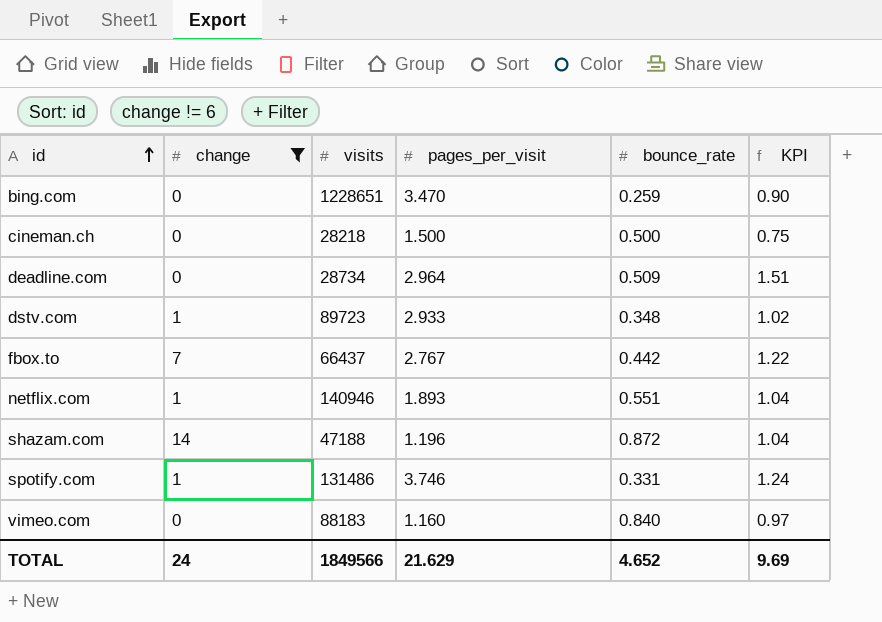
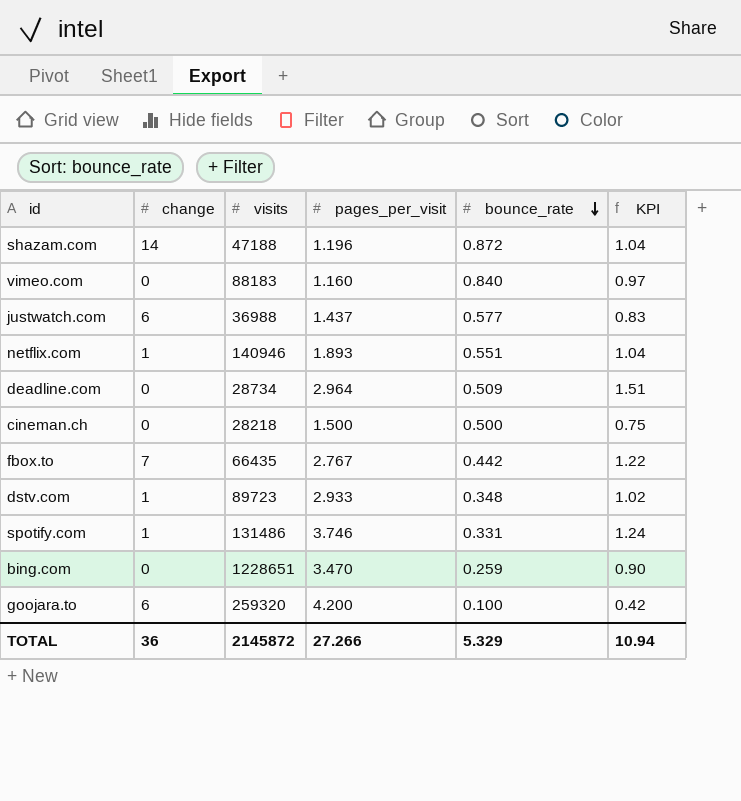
filter: change != 6 -> none
row order: id ascending -> bounce_rate descending
fbox.to | visits: 66437 -> 66435
TOTAL | change: 24 -> 36
TOTAL | visits: 1849566 -> 2145872
TOTAL | pages_per_visit: 21.629 -> 27.266
TOTAL | bounce_rate: 4.652 -> 5.329
TOTAL | KPI: 9.69 -> 10.94

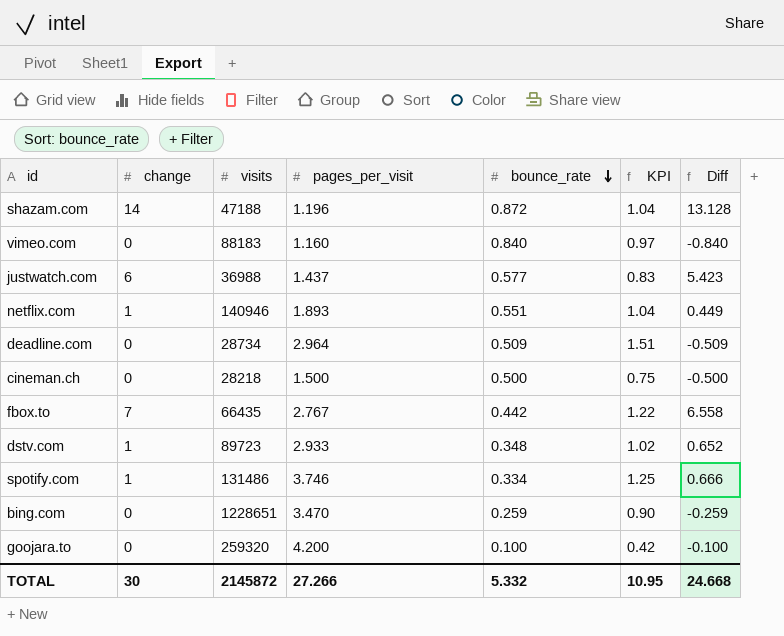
column Diff | formula: none -> [change] - [bounce_rate]
spotify.com | bounce_rate: 0.331 -> 0.334
spotify.com | KPI: 1.24 -> 1.25
goojara.to | change: 6 -> 0
TOTAL | change: 36 -> 30
TOTAL | bounce_rate: 5.329 -> 5.332
TOTAL | KPI: 10.94 -> 10.95

